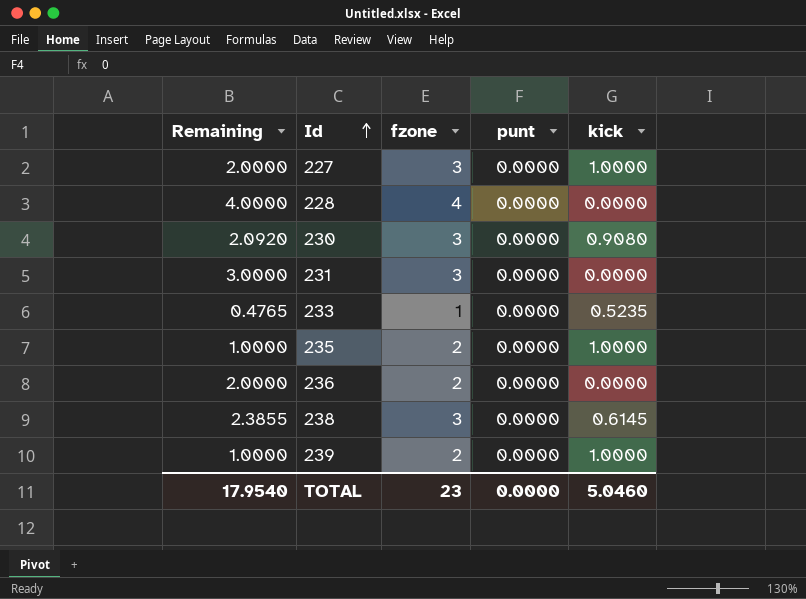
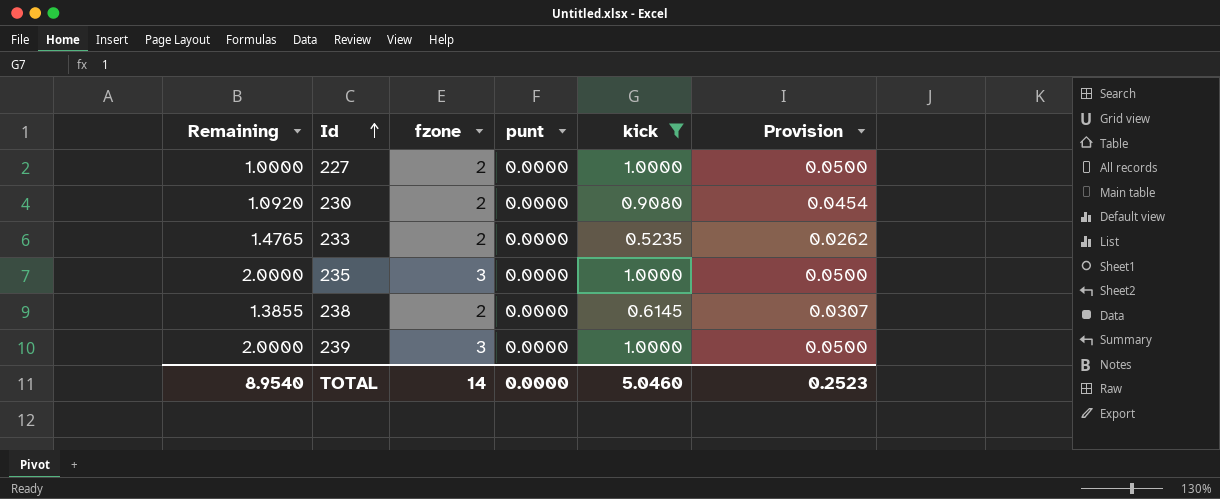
filter: none -> kick != 0.0000
column Provision | formula: none -> [kick] * 0.05
227 | Remaining: 2.0000 -> 1.0000
227 | fzone: 3 -> 2
230 | Remaining: 2.0920 -> 1.0920
230 | fzone: 3 -> 2
233 | Remaining: 0.4765 -> 1.4765
233 | fzone: 1 -> 2
235 | Remaining: 1.0000 -> 2.0000
235 | fzone: 2 -> 3
238 | Remaining: 2.3855 -> 1.3855
238 | fzone: 3 -> 2
239 | Remaining: 1.0000 -> 2.0000
239 | fzone: 2 -> 3
TOTAL | Remaining: 17.9540 -> 8.9540
TOTAL | fzone: 23 -> 14

